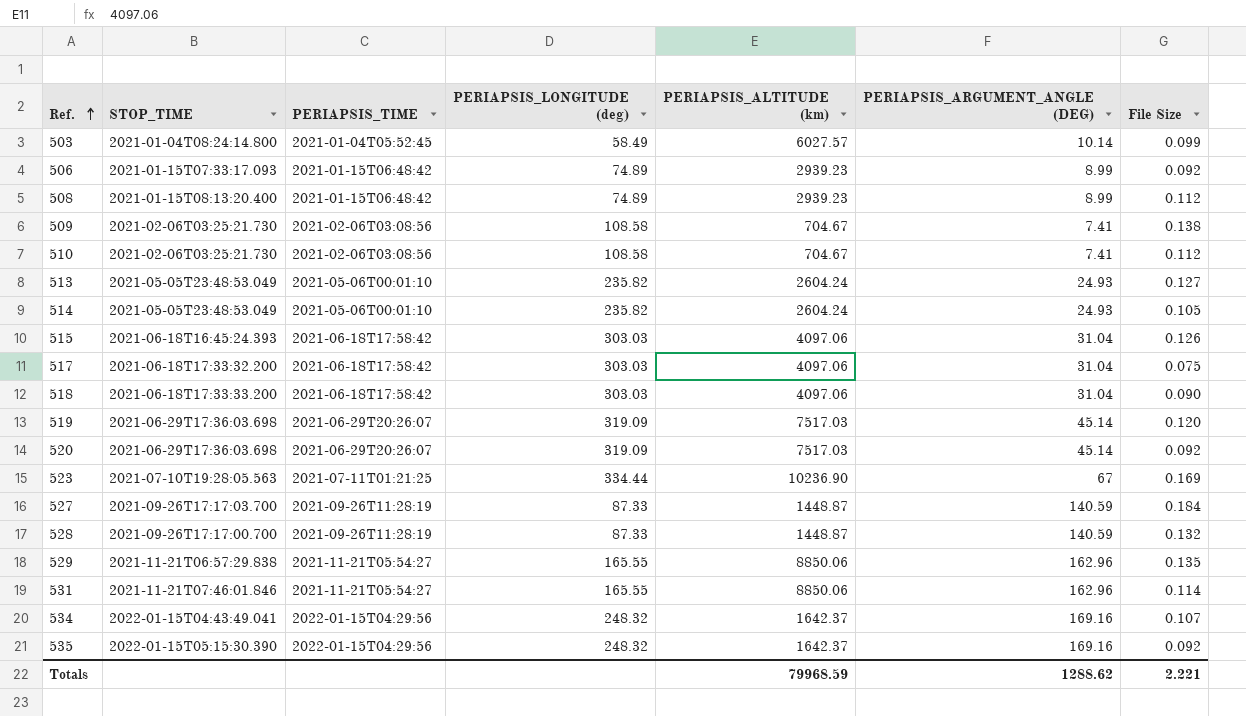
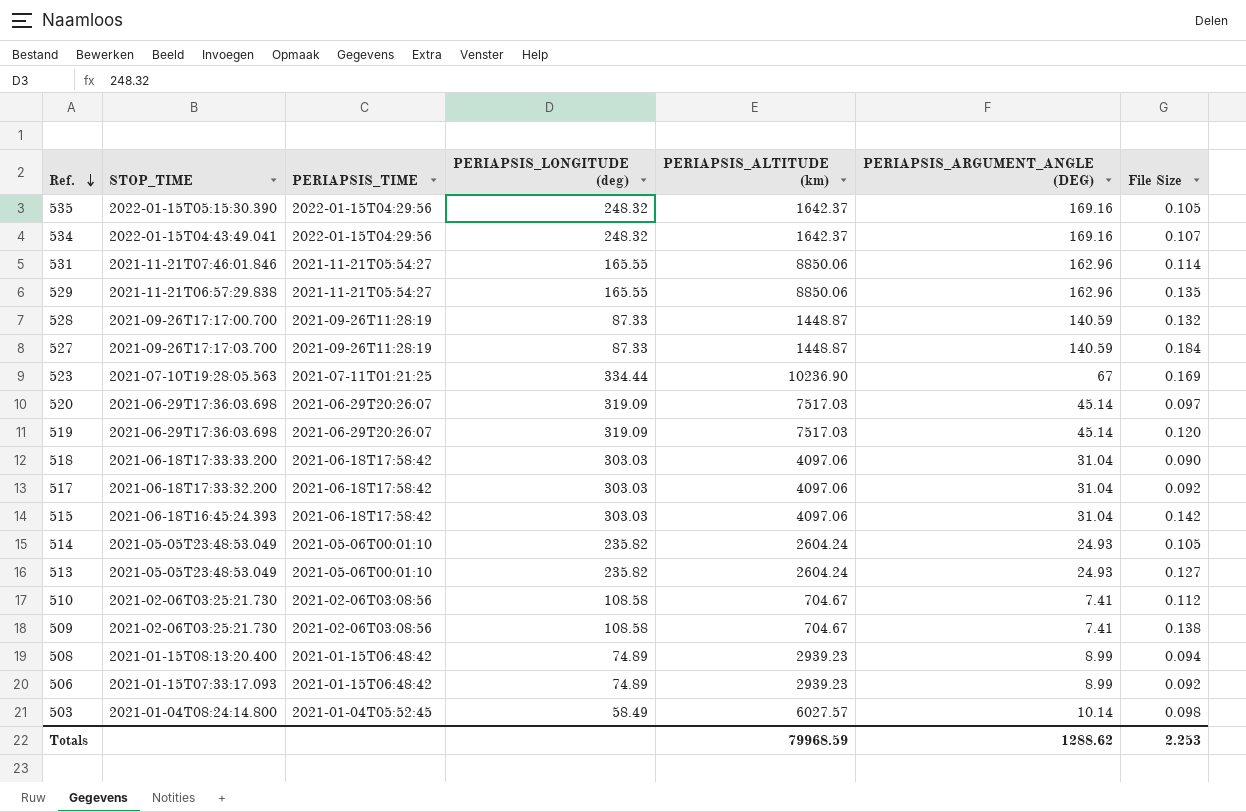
row order: Ref. ascending -> Ref. descending
535 | File Size: 0.092 -> 0.105
520 | File Size: 0.092 -> 0.097
517 | File Size: 0.075 -> 0.092
515 | File Size: 0.126 -> 0.142
508 | File Size: 0.112 -> 0.094
503 | File Size: 0.099 -> 0.098
Totals | File Size: 2.221 -> 2.253

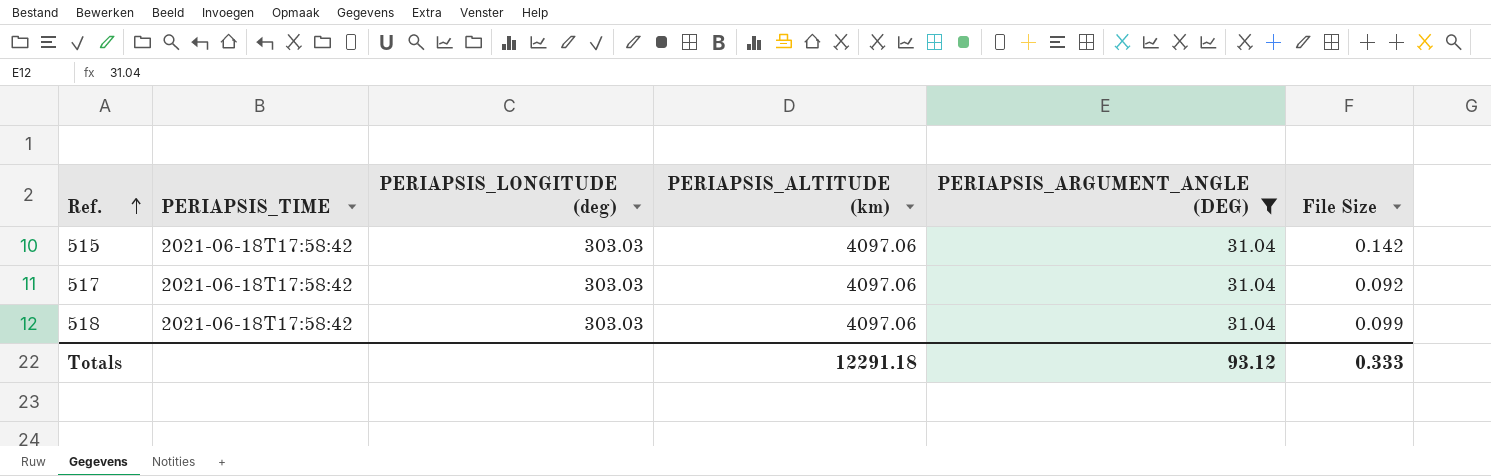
filter: none -> PERIAPSIS_ARGUMENT_ANGLE (DEG) = 31.04
row order: Ref. descending -> Ref. ascending
column STOP_TIME | position: 2 -> none
518 | File Size: 0.090 -> 0.099
Totals | PERIAPSIS_ALTITUDE (km): 79968.59 -> 12291.18
Totals | PERIAPSIS_ARGUMENT_ANGLE (DEG): 1288.62 -> 93.12
Totals | File Size: 2.253 -> 0.333

